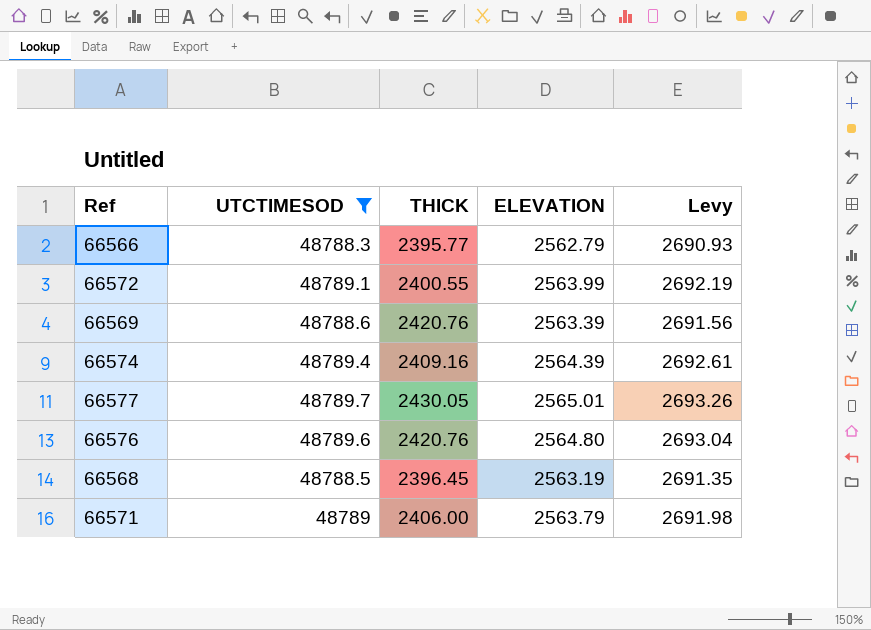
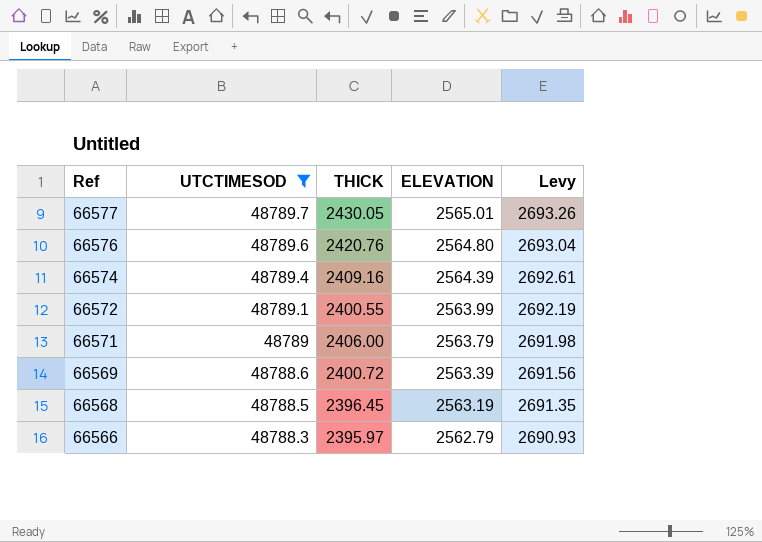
row order: none -> Ref descending
66569 | THICK: 2420.76 -> 2400.72
66566 | THICK: 2395.77 -> 2395.97

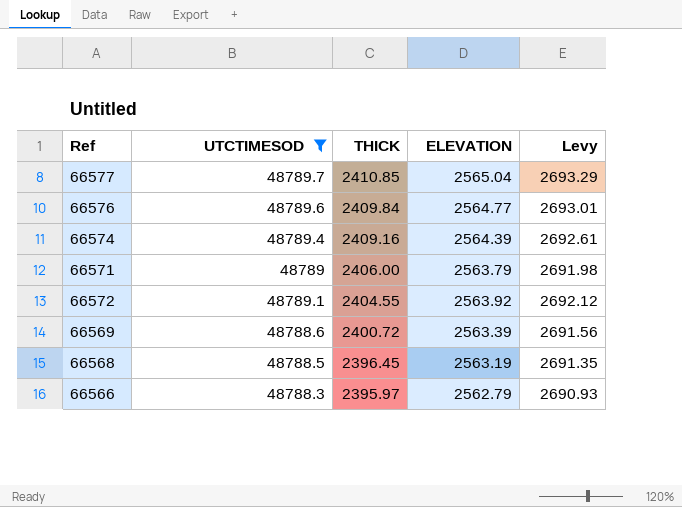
row order: Ref descending -> THICK descending
66577 | THICK: 2430.05 -> 2410.85
66577 | ELEVATION: 2565.01 -> 2565.04
66577 | Levy: 2693.26 -> 2693.29
66576 | THICK: 2420.76 -> 2409.84
66576 | ELEVATION: 2564.80 -> 2564.77
66576 | Levy: 2693.04 -> 2693.01
66572 | THICK: 2400.55 -> 2404.55
66572 | ELEVATION: 2563.99 -> 2563.92
66572 | Levy: 2692.19 -> 2692.12

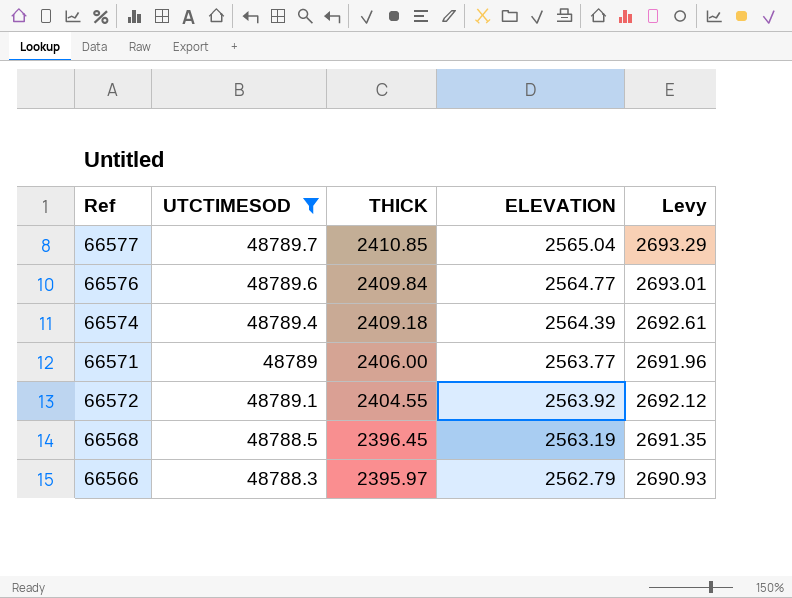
row 66569: 48788.6 | 2400.72 | 2563.39 | 2691.56 -> none
66574 | THICK: 2409.16 -> 2409.18
66571 | ELEVATION: 2563.79 -> 2563.77
66571 | Levy: 2691.98 -> 2691.96

